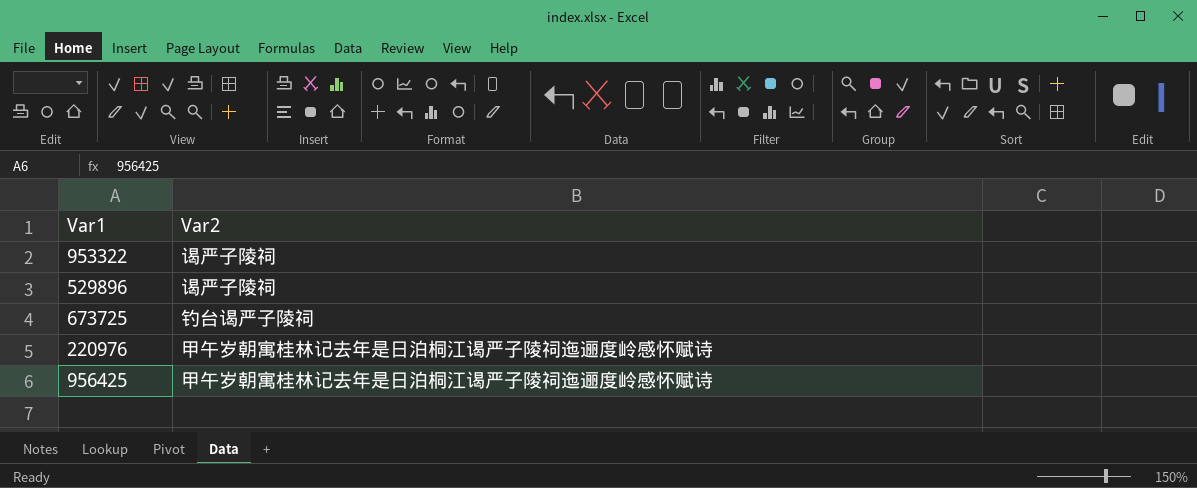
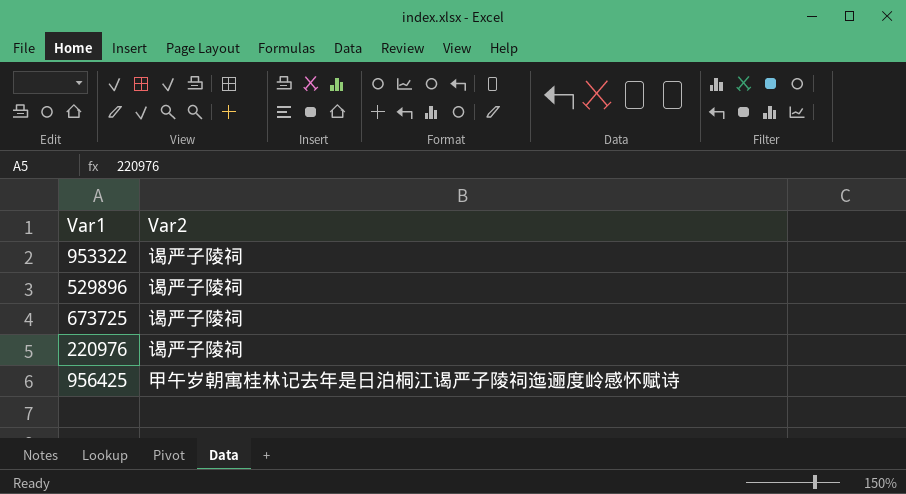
673725 | Var2: 钓台谒严子陵祠 -> 谒严子陵祠
220976 | Var2: 甲午岁朝寓桂林记去年是日泊桐江谒严子陵祠迤逦度岭感怀赋诗 -> 谒严子陵祠

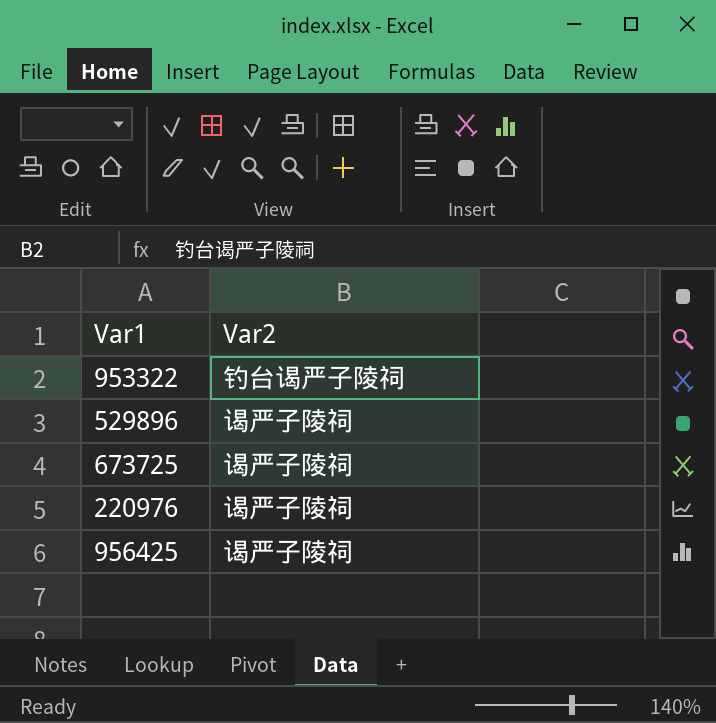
953322 | Var2: 谒严子陵祠 -> 钓台谒严子陵祠
956425 | Var2: 甲午岁朝寓桂林记去年是日泊桐江谒严子陵祠迤逦度岭感怀赋诗 -> 谒严子陵祠

